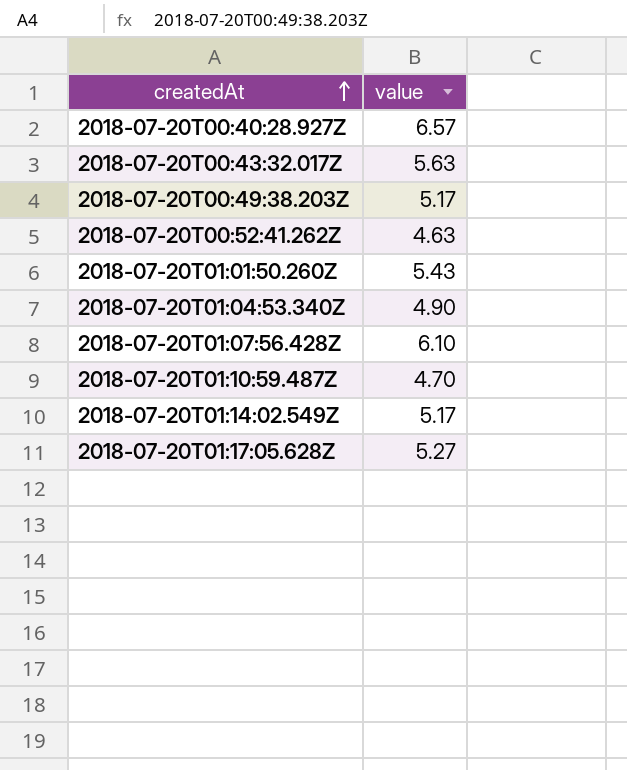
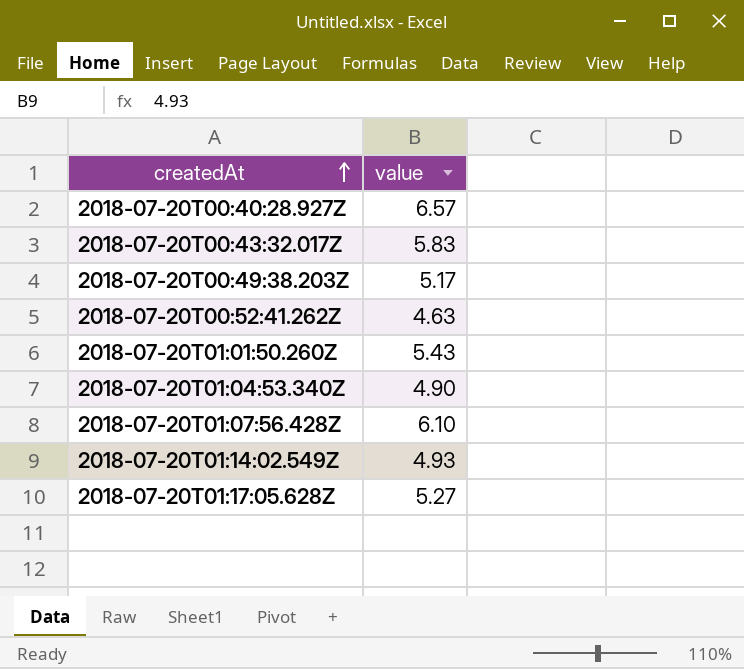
row 2018-07-20T01:10:59.487Z: 4.70 -> none
2018-07-20T00:43:32.017Z | value: 5.63 -> 5.83
2018-07-20T01:14:02.549Z | value: 5.17 -> 4.93

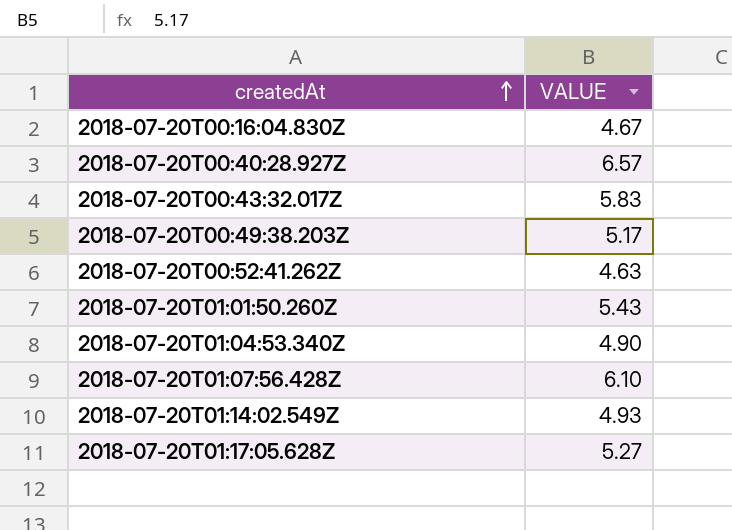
column name: value -> VALUE
row 2018-07-20T00:16:04.830Z: none -> 4.67

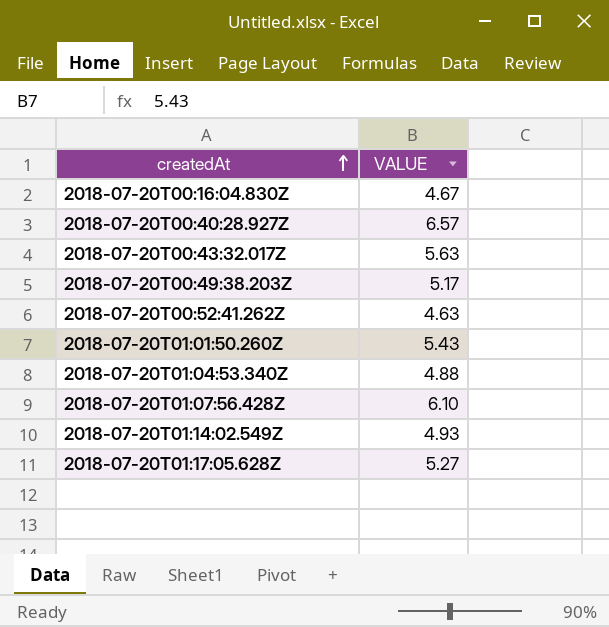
2018-07-20T00:43:32.017Z | VALUE: 5.83 -> 5.63
2018-07-20T01:04:53.340Z | VALUE: 4.90 -> 4.88

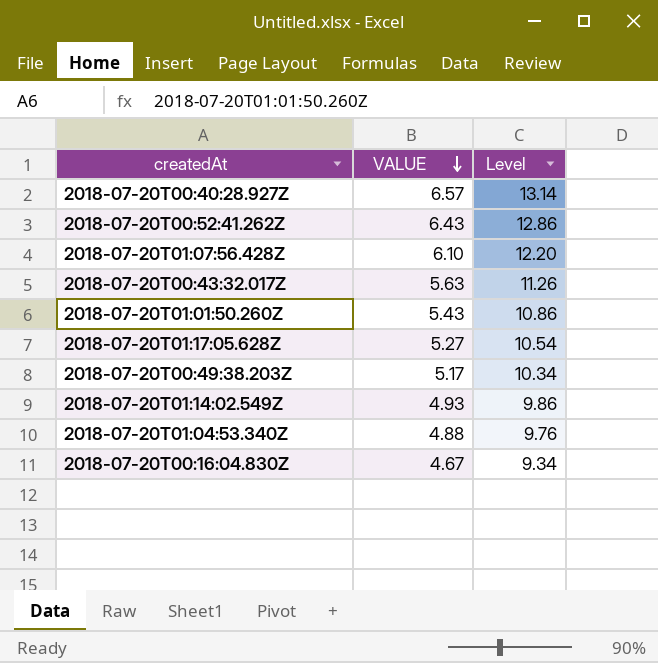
row order: createdAt ascending -> VALUE descending
column Level | formula: none -> [VALUE] * 2
2018-07-20T00:52:41.262Z | VALUE: 4.63 -> 6.43

